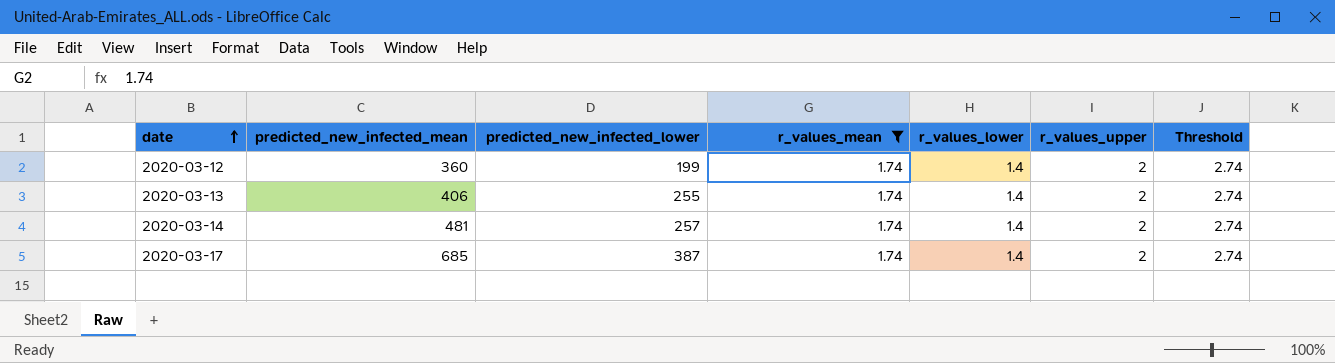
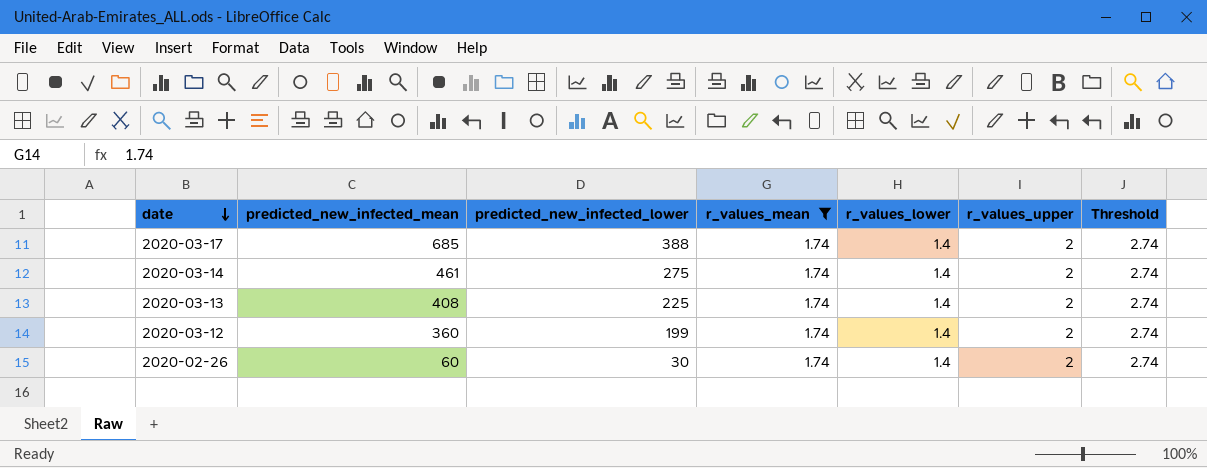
row order: date ascending -> date descending
2020-03-17 | predicted_new_infected_lower: 387 -> 388
2020-03-14 | predicted_new_infected_mean: 481 -> 461
2020-03-14 | predicted_new_infected_lower: 257 -> 275
2020-03-13 | predicted_new_infected_mean: 406 -> 408
2020-03-13 | predicted_new_infected_lower: 255 -> 225
row 2020-02-26: none -> 60 | 30 | 1.74 | 1.4 | 2 | 2.74

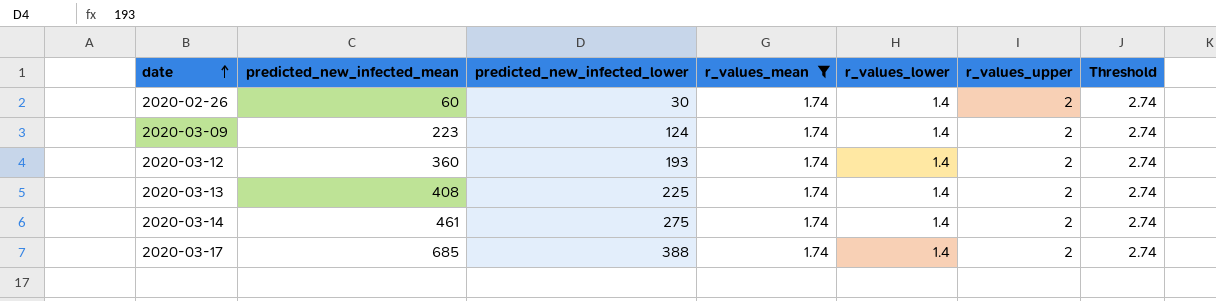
row order: date descending -> date ascending
row 2020-03-09: none -> 223 | 124 | 1.74 | 1.4 | 2 | 2.74
2020-03-12 | predicted_new_infected_lower: 199 -> 193

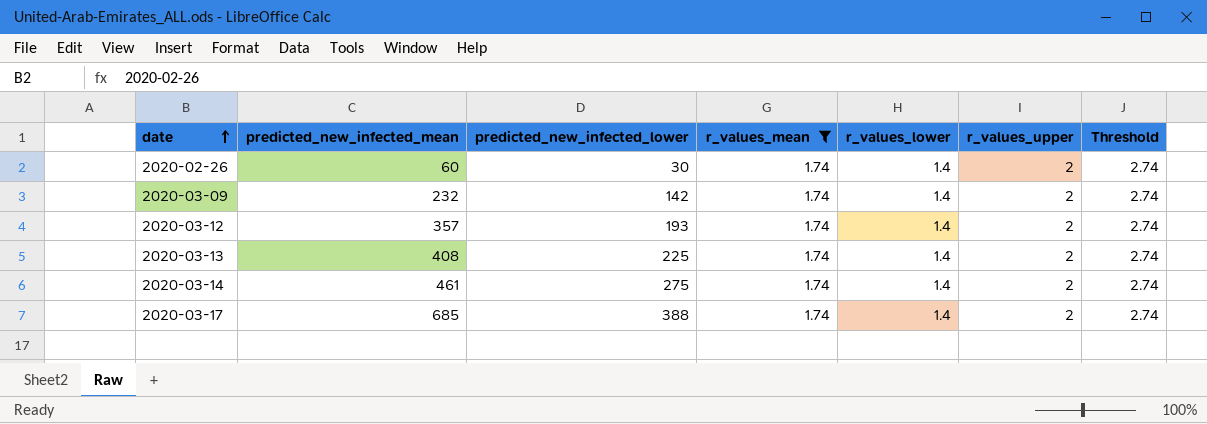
2020-03-09 | predicted_new_infected_mean: 223 -> 232
2020-03-09 | predicted_new_infected_lower: 124 -> 142
2020-03-12 | predicted_new_infected_mean: 360 -> 357

